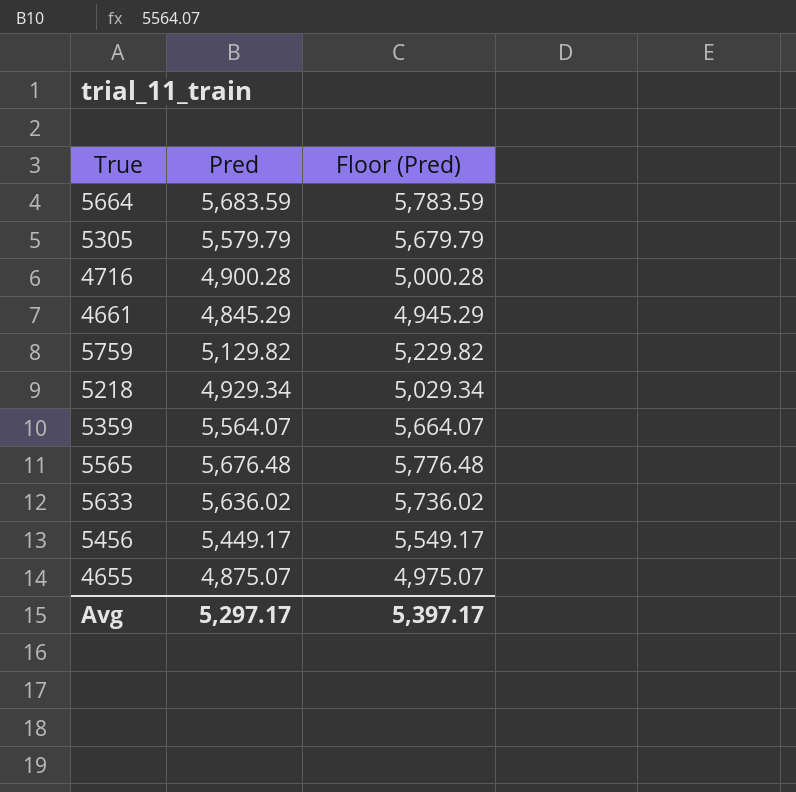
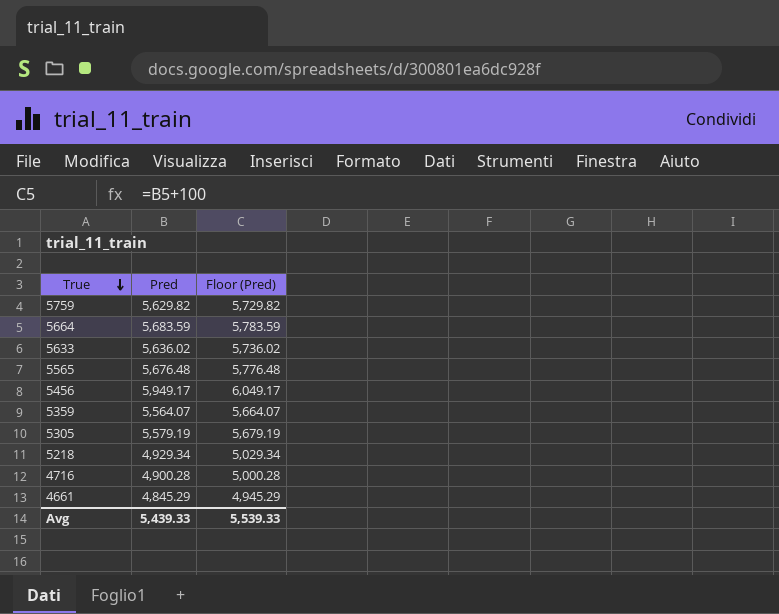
row order: none -> True descending
row 4655: 4,875.07 | 4,975.07 -> none
5759 | Pred: 5,129.82 -> 5,629.82
5759 | Floor (Pred): 5,229.82 -> 5,729.82
5456 | Pred: 5,449.17 -> 5,949.17
5456 | Floor (Pred): 5,549.17 -> 6,049.17
5305 | Pred: 5,579.79 -> 5,579.19
5305 | Floor (Pred): 5,679.79 -> 5,679.19
Avg | Pred: 5,297.17 -> 5,439.33
Avg | Floor (Pred): 5,397.17 -> 5,539.33

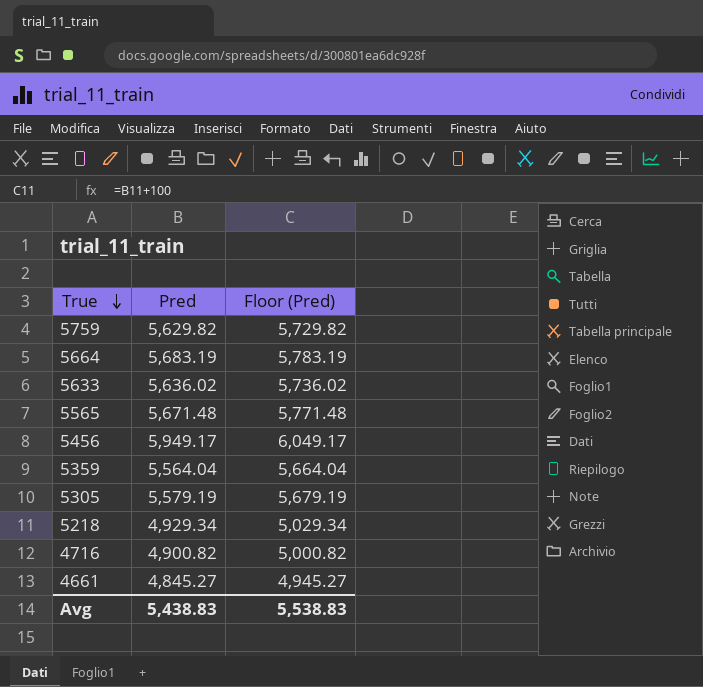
5664 | Pred: 5,683.59 -> 5,683.19
5664 | Floor (Pred): 5,783.59 -> 5,783.19
5565 | Pred: 5,676.48 -> 5,671.48
5565 | Floor (Pred): 5,776.48 -> 5,771.48
5359 | Pred: 5,564.07 -> 5,564.04
5359 | Floor (Pred): 5,664.07 -> 5,664.04
4716 | Pred: 4,900.28 -> 4,900.82
4716 | Floor (Pred): 5,000.28 -> 5,000.82
4661 | Pred: 4,845.29 -> 4,845.27
4661 | Floor (Pred): 4,945.29 -> 4,945.27
Avg | Pred: 5,439.33 -> 5,438.83
Avg | Floor (Pred): 5,539.33 -> 5,538.83

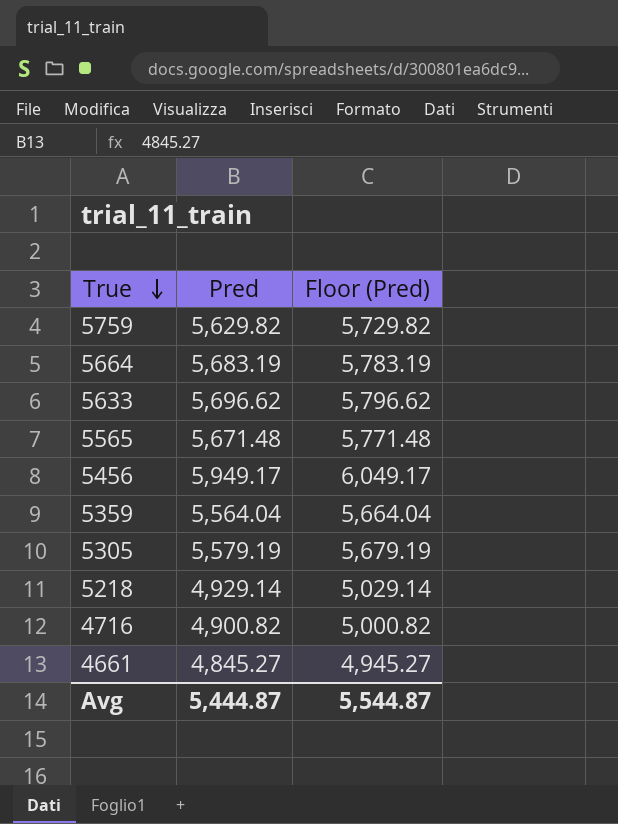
5633 | Pred: 5,636.02 -> 5,696.62
5633 | Floor (Pred): 5,736.02 -> 5,796.62
5218 | Pred: 4,929.34 -> 4,929.14
5218 | Floor (Pred): 5,029.34 -> 5,029.14
Avg | Pred: 5,438.83 -> 5,444.87
Avg | Floor (Pred): 5,538.83 -> 5,544.87

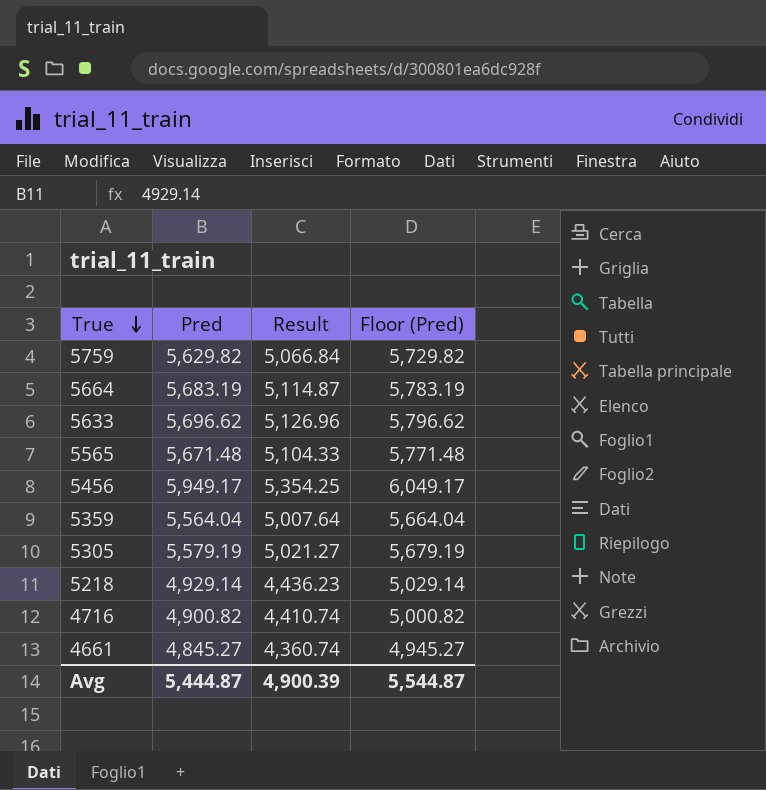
column Result | formula: none -> [Pred] * 0.9

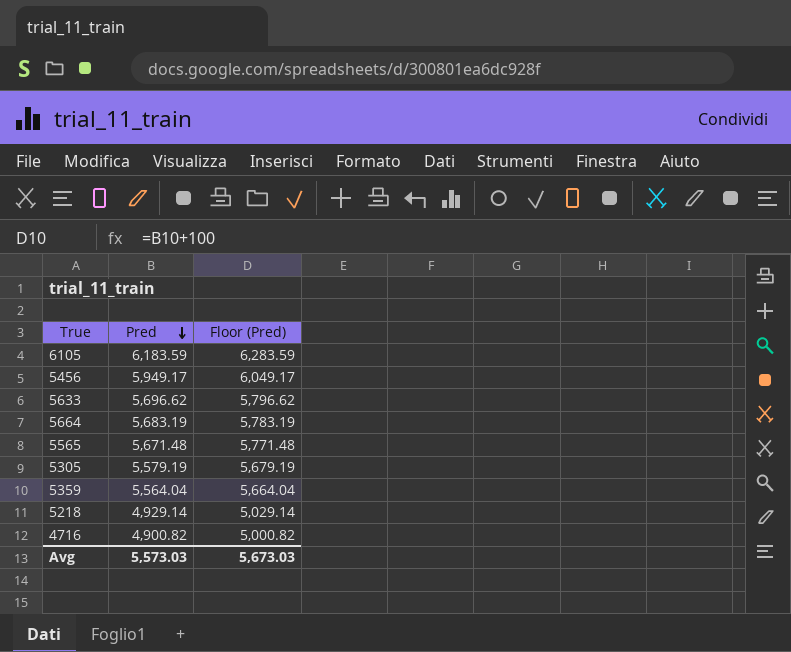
row order: True descending -> Pred descending
column Result | formula: [Pred] * 0.9 -> none
row 5759: 5,629.82 | 5,066.84 | 5,729.82 -> none
row 4661: 4,845.27 | 4,360.74 | 4,945.27 -> none
row 6105: none -> 6,183.59 | 6,283.59
Avg | Pred: 5,444.87 -> 5,573.03
Avg | Floor (Pred): 5,544.87 -> 5,673.03

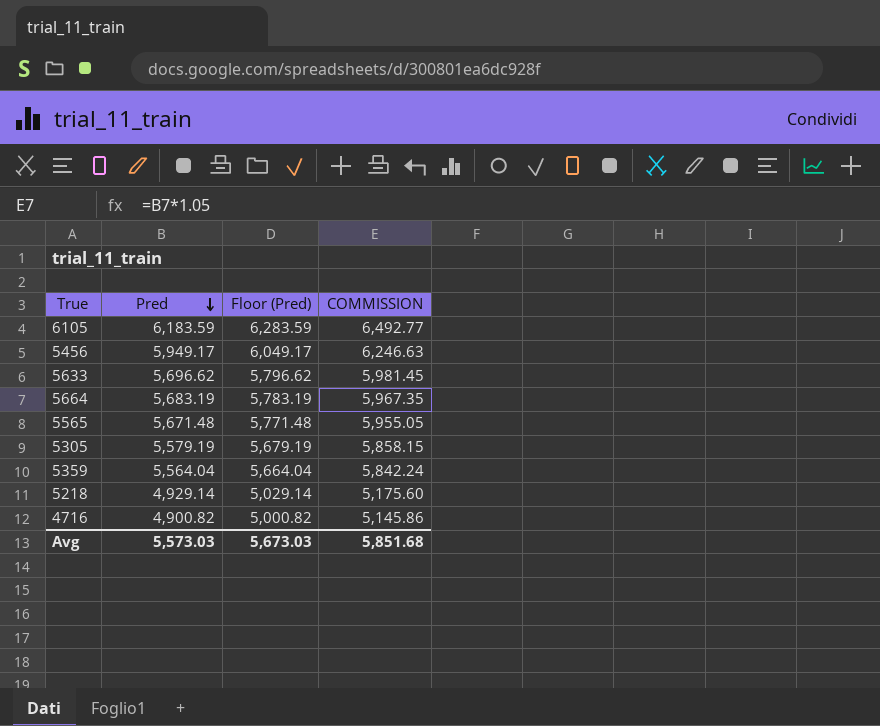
column COMMISSION | formula: none -> [Pred] * 1.05

